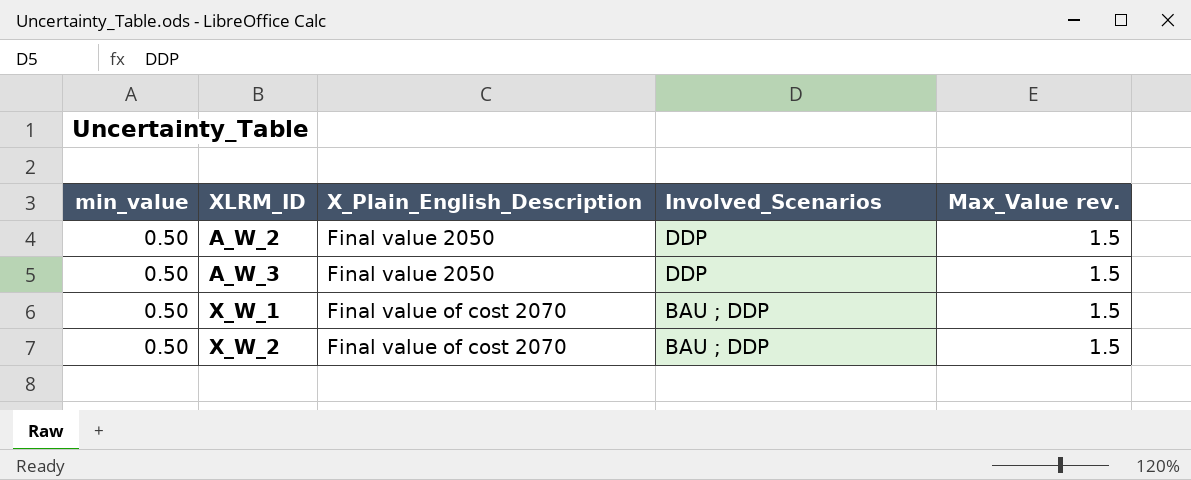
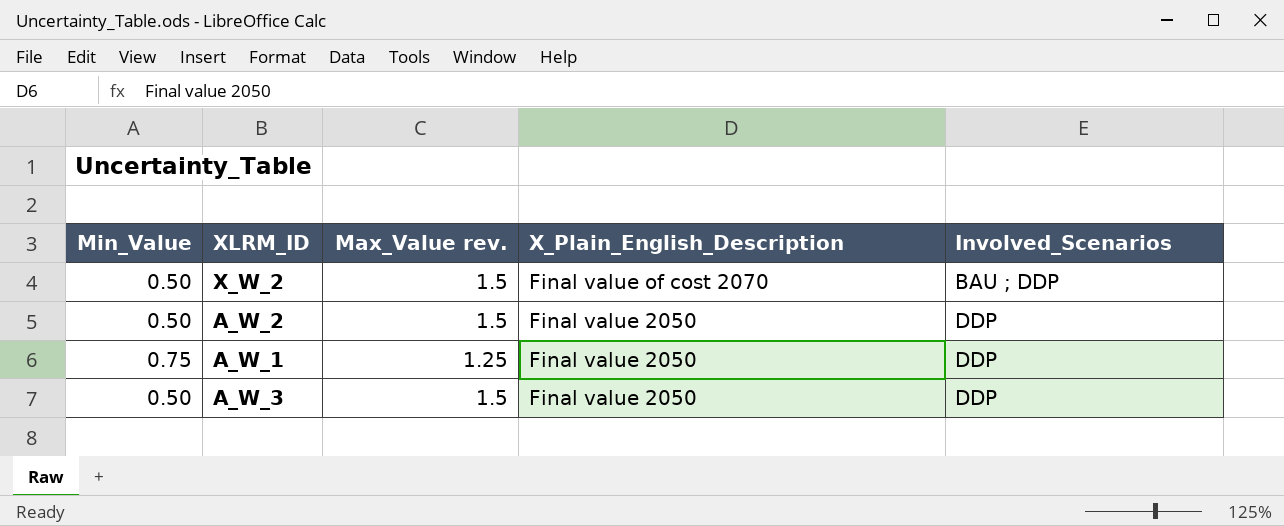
row order: XLRM_ID ascending -> X_Plain_English_Description descending
column name: min_value -> Min_Value
column Max_Value rev. | position: 5 -> 3
row X_W_1: 0.50 | Final value of cost 2070 | BAU ; DDP | 1.5 -> none
row A_W_1: none -> 0.75 | 1.25 | Final value 2050 | DDP

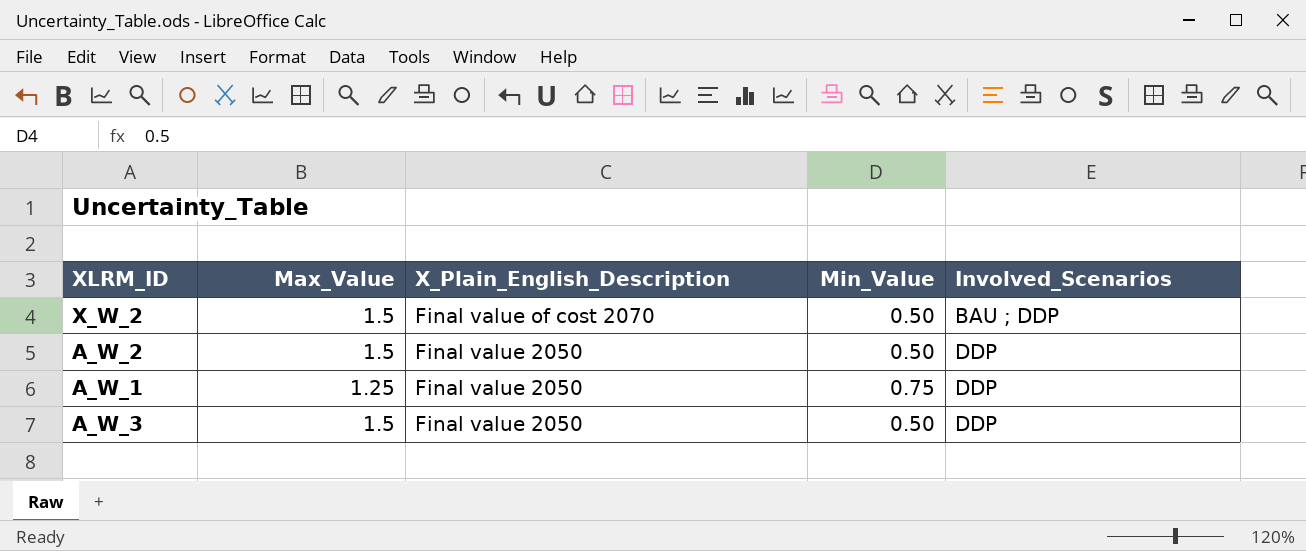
column name: Max_Value rev. -> Max_Value
column Min_Value | position: 1 -> 4

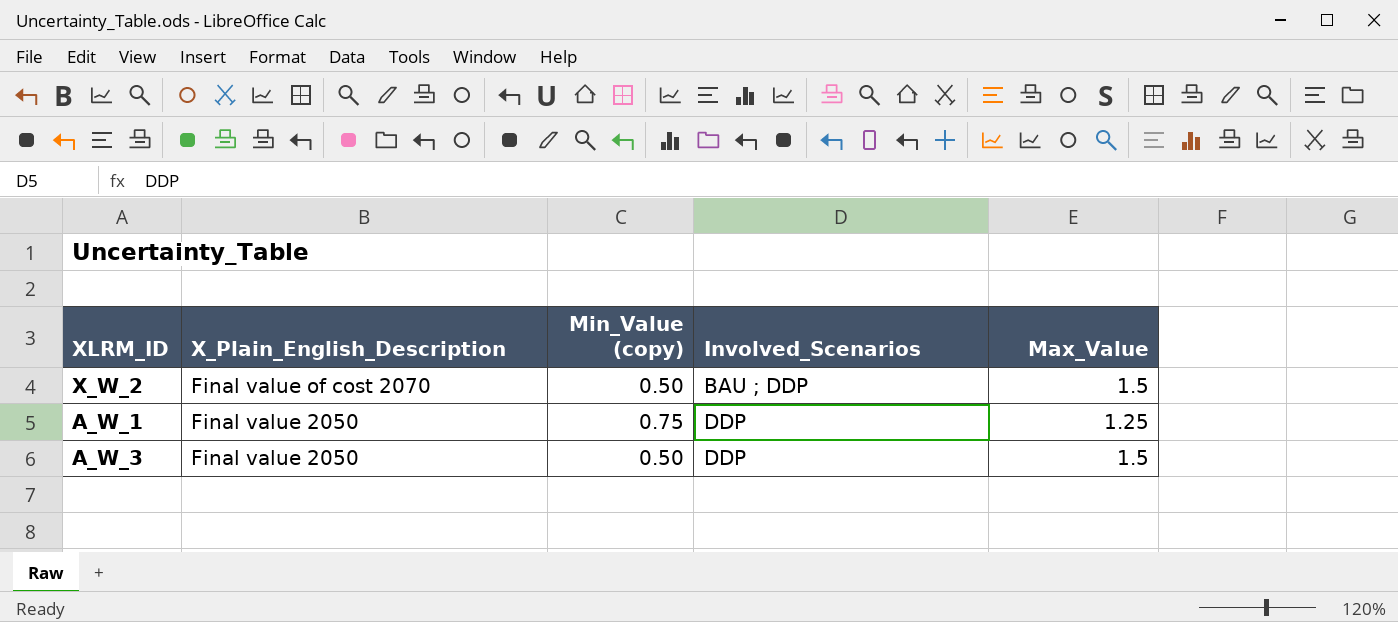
column name: Min_Value -> Min_Value (copy)
column Max_Value | position: 2 -> 5
row A_W_2: 1.5 | Final value 2050 | 0.50 | DDP -> none

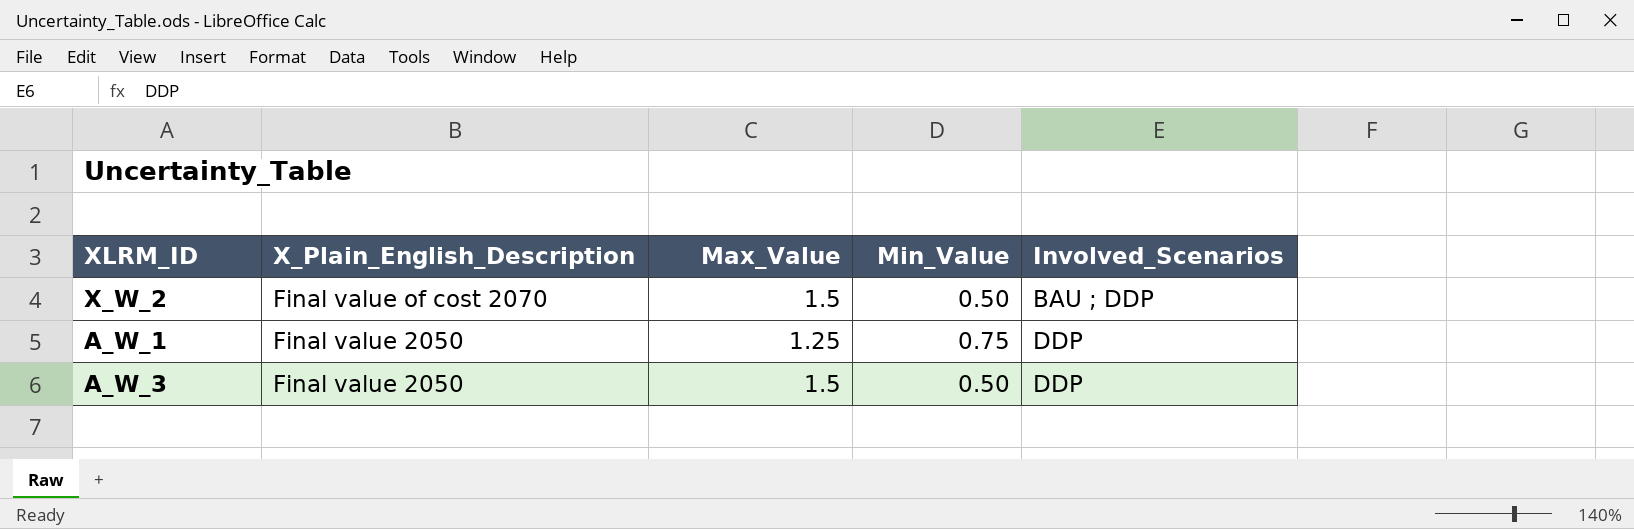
column Max_Value | position: 5 -> 3
column name: Min_Value (copy) -> Min_Value

